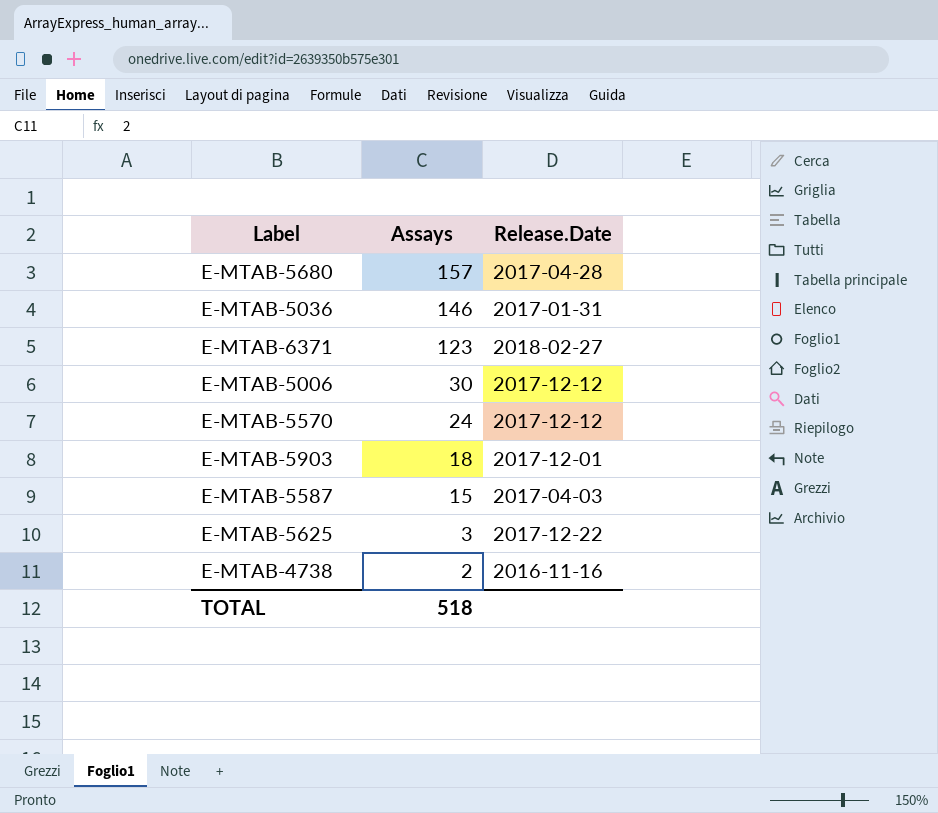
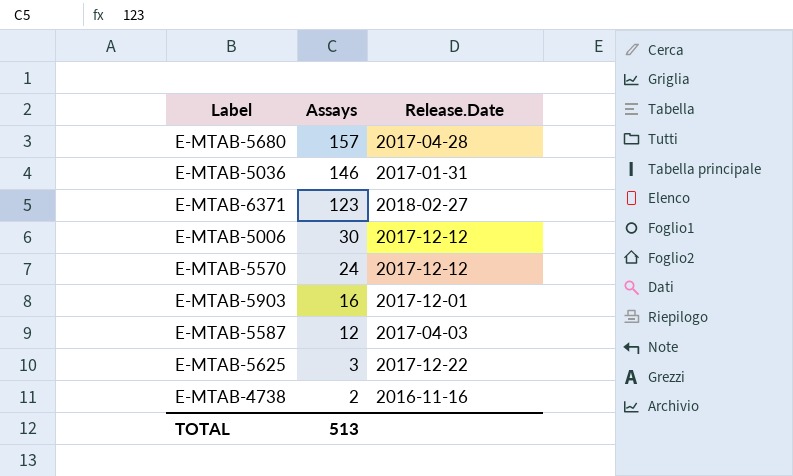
E-MTAB-5903 | Assays: 18 -> 16
E-MTAB-5587 | Assays: 15 -> 12
TOTAL | Assays: 518 -> 513

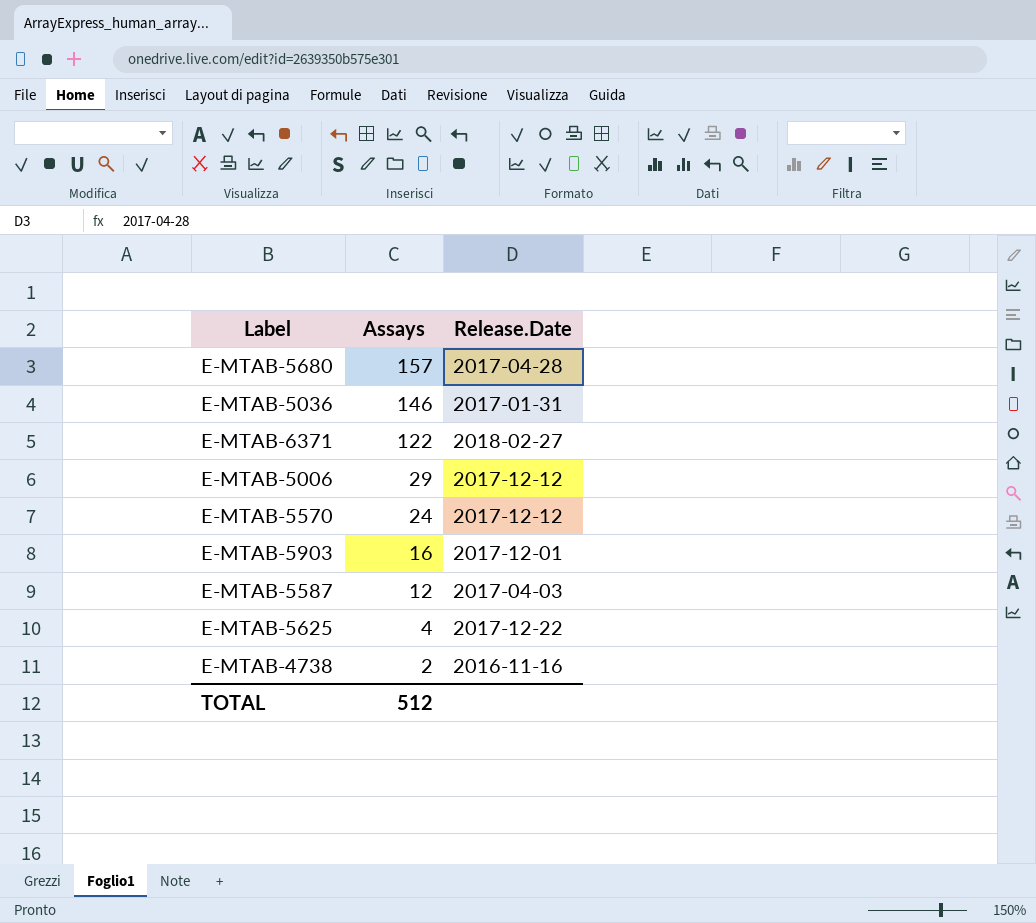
E-MTAB-6371 | Assays: 123 -> 122
E-MTAB-5006 | Assays: 30 -> 29
E-MTAB-5625 | Assays: 3 -> 4
TOTAL | Assays: 513 -> 512

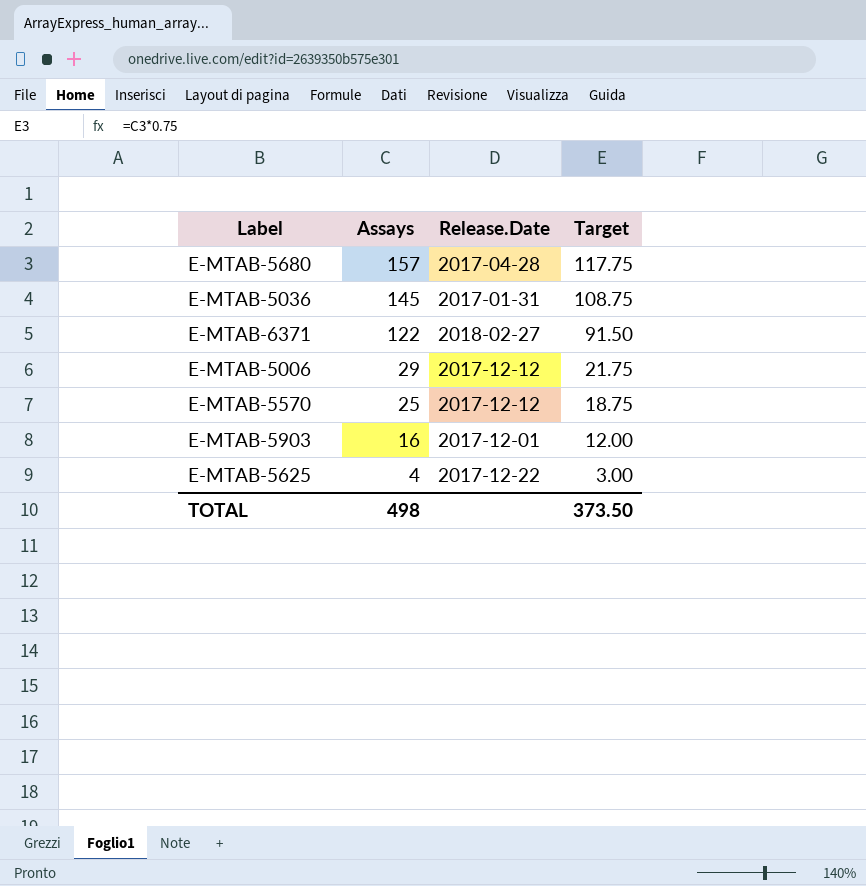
column Target | formula: none -> [Assays] * 0.75
row E-MTAB-5587: 12 | 2017-04-03 -> none
row E-MTAB-4738: 2 | 2016-11-16 -> none
E-MTAB-5036 | Assays: 146 -> 145
E-MTAB-5570 | Assays: 24 -> 25
TOTAL | Assays: 512 -> 498

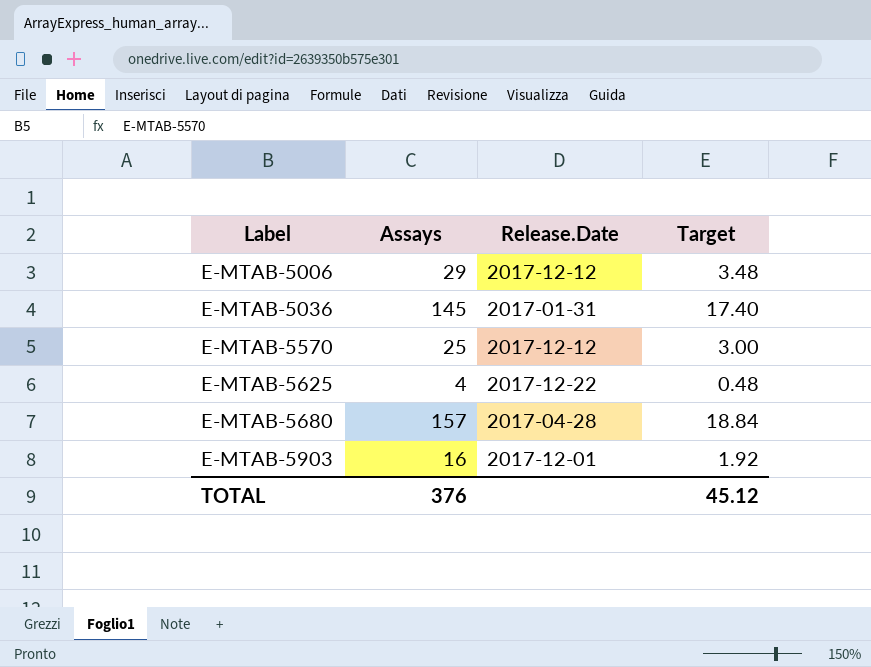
row order: Assays descending -> Label ascending
column Target | formula: [Assays] * 0.75 -> [Assays] * 0.12
row E-MTAB-6371: 122 | 2018-02-27 | 91.50 -> none
TOTAL | Assays: 498 -> 376
TOTAL | Target: 373.50 -> 45.12

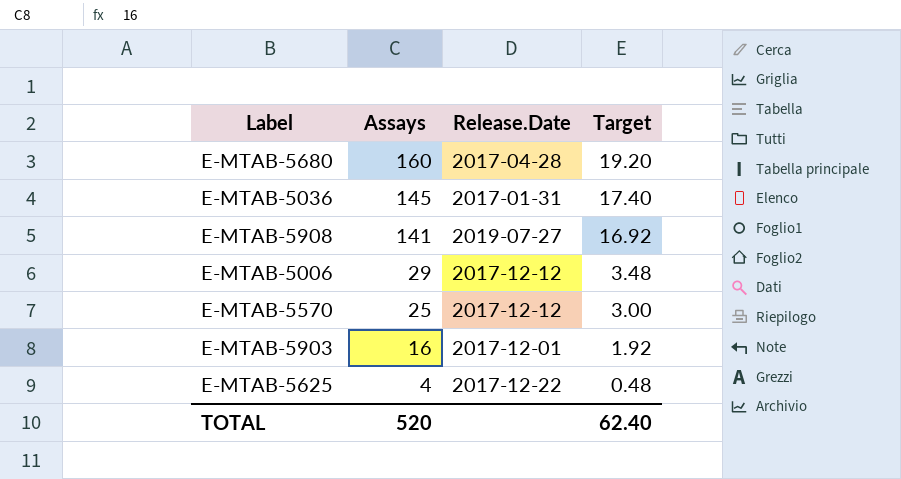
row order: Label ascending -> Assays descending
E-MTAB-5680 | Assays: 157 -> 160
E-MTAB-5680 | Target: 18.84 -> 19.20
row E-MTAB-5908: none -> 141 | 2019-07-27 | 16.92
TOTAL | Assays: 376 -> 520
TOTAL | Target: 45.12 -> 62.40

